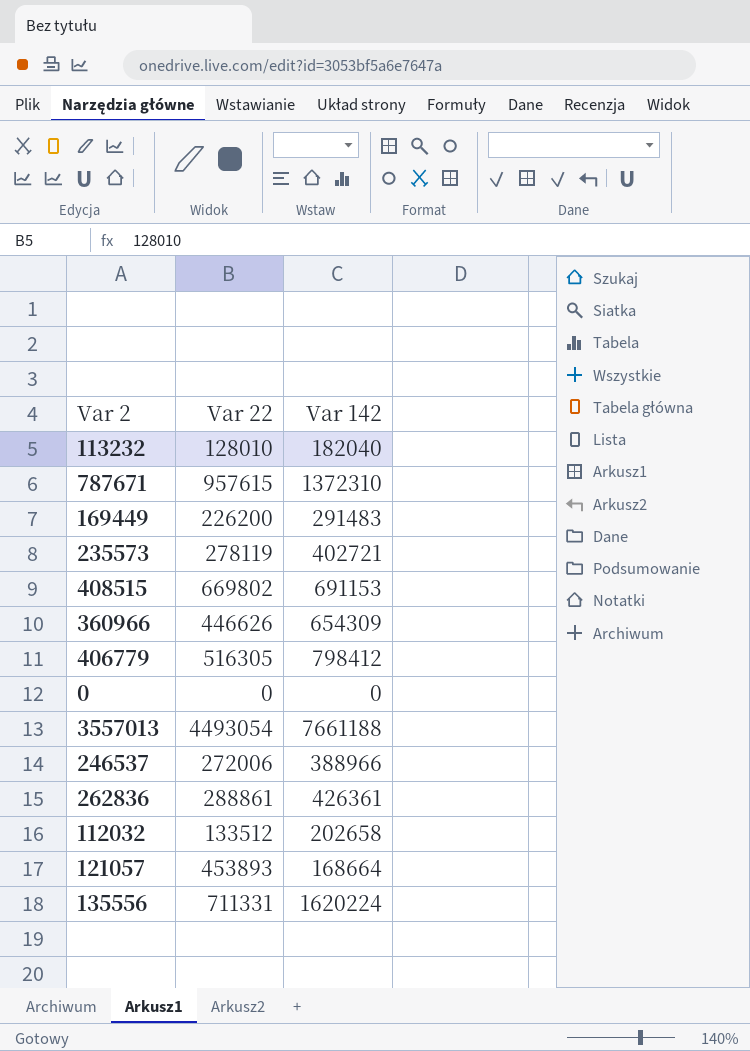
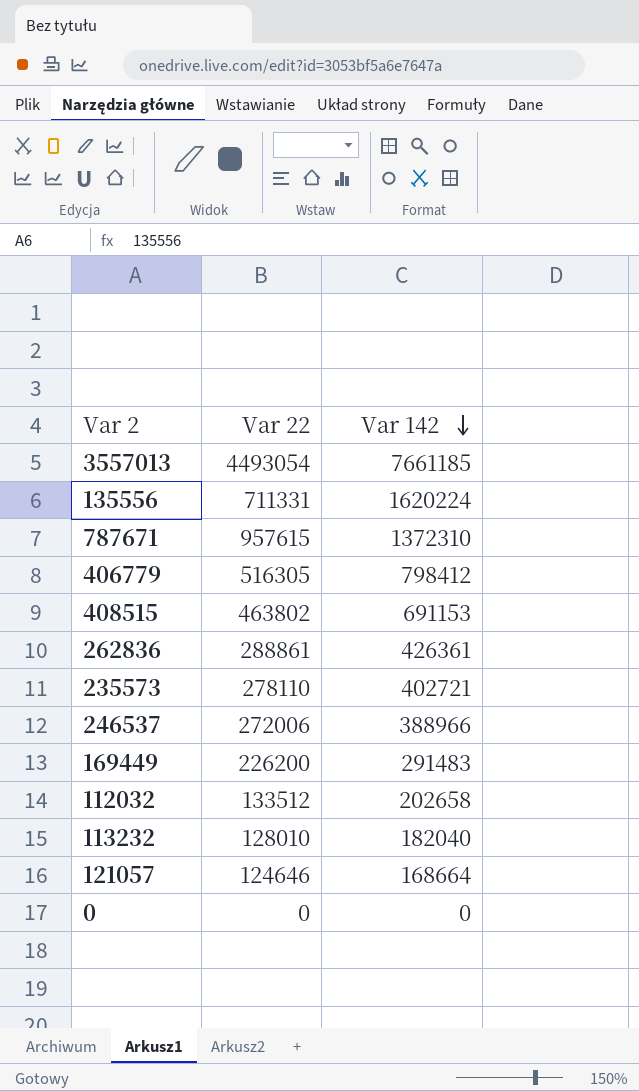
row order: none -> Var 142 descending
row 360966: 446626 | 654309 -> none
3557013 | Var 142: 7661188 -> 7661185
408515 | Var 22: 669802 -> 463802
235573 | Var 22: 278119 -> 278110
121057 | Var 22: 453893 -> 124646

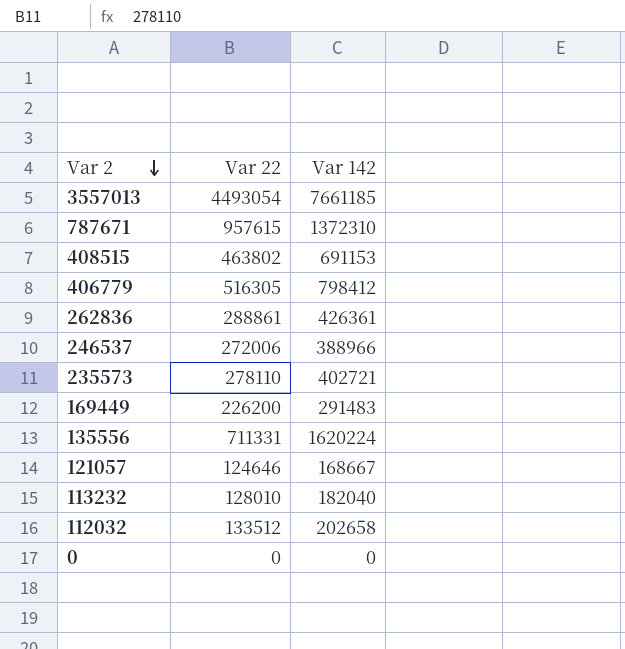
row order: Var 142 descending -> Var 2 descending
121057 | Var 142: 168664 -> 168667

